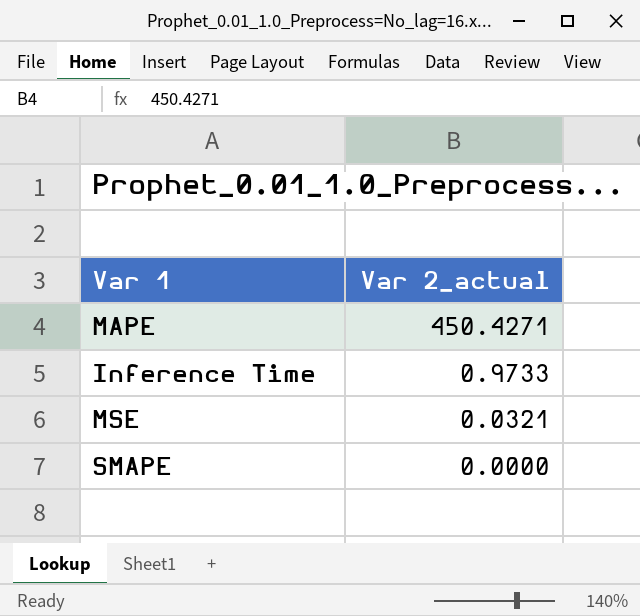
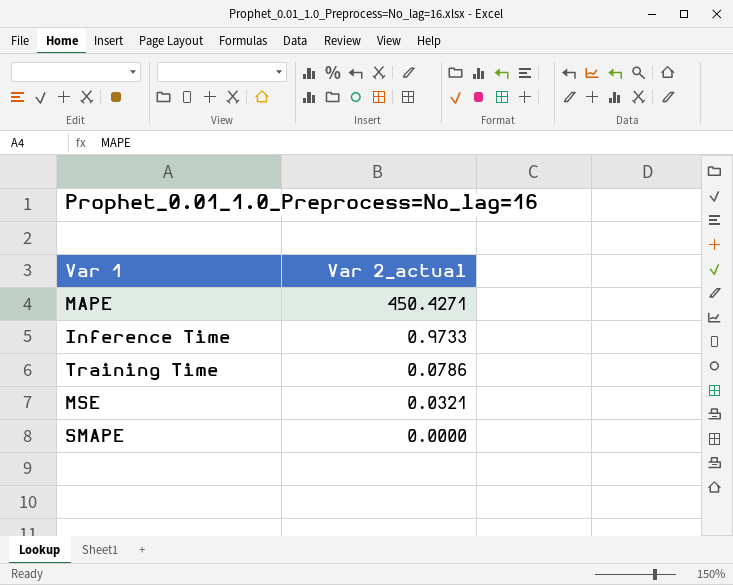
row Training Time: none -> 0.0786

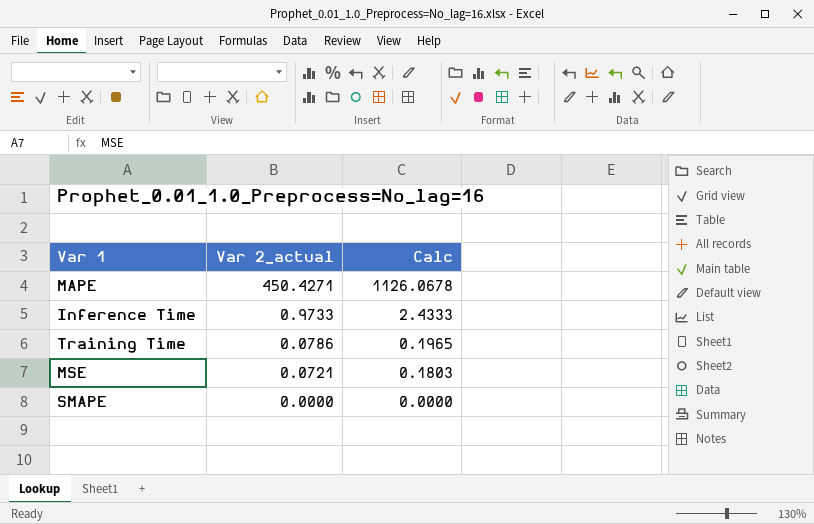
column Calc | formula: none -> [Var 2_actual] * 2.5
MSE | Var 2_actual: 0.0321 -> 0.0721

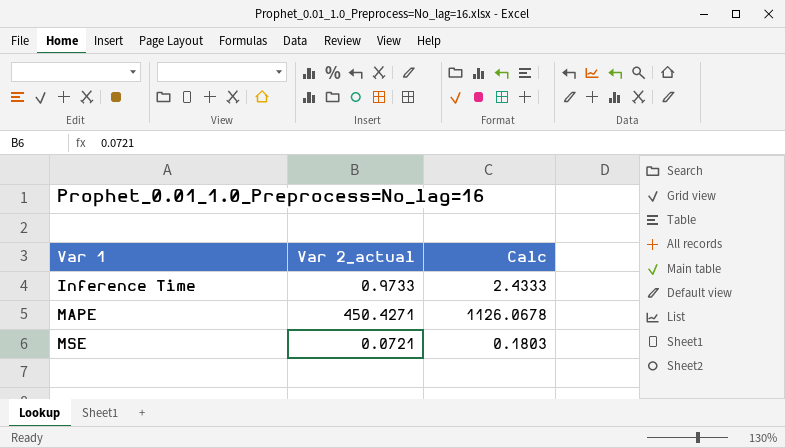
row order: Var 2_actual descending -> Var 1 ascending
row Training Time: 0.0786 | 0.1965 -> none
row SMAPE: 0.0000 | 0.0000 -> none

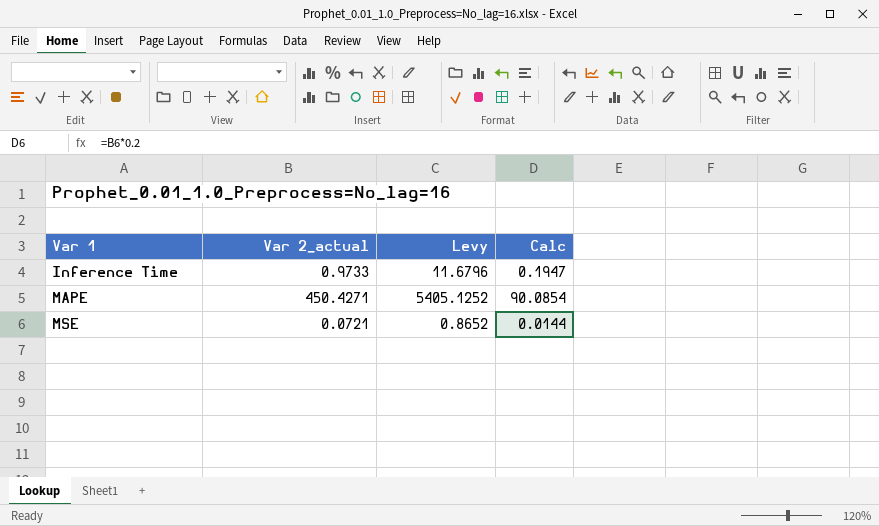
column Levy | formula: none -> [Var 2_actual] * 12
column Calc | formula: [Var 2_actual] * 2.5 -> [Var 2_actual] * 0.2

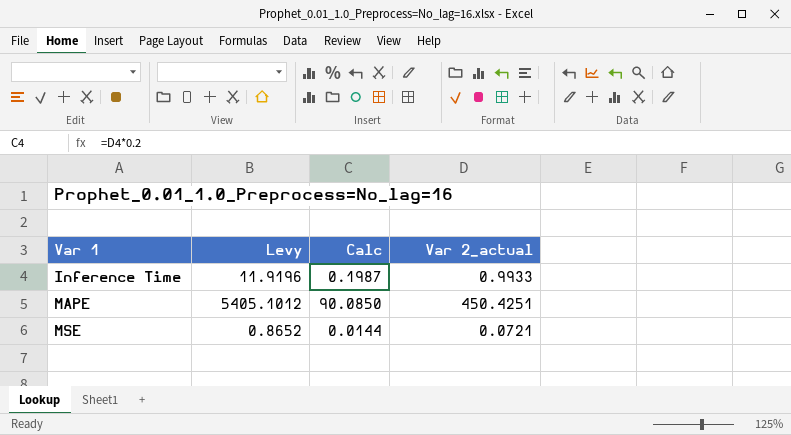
column Var 2_actual | position: 2 -> 4
Inference Time | Levy: 11.6796 -> 11.9196
Inference Time | Calc: 0.1947 -> 0.1987
Inference Time | Var 2_actual: 0.9733 -> 0.9933
MAPE | Levy: 5405.1252 -> 5405.1012
MAPE | Calc: 90.0854 -> 90.0850
MAPE | Var 2_actual: 450.4271 -> 450.4251

